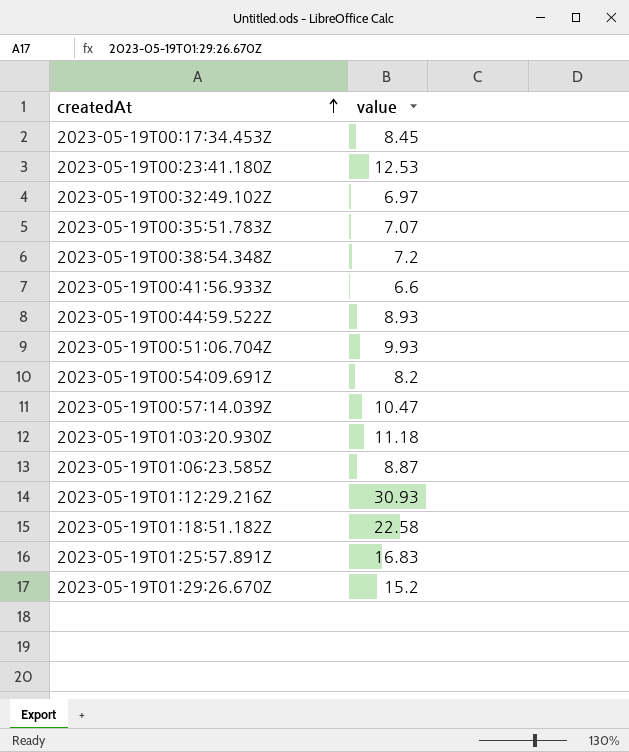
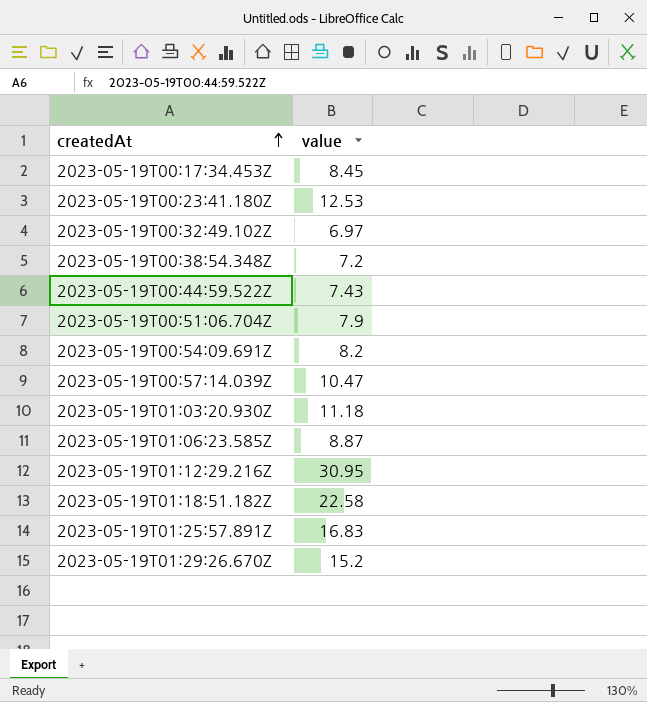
row 2023-05-19T00:35:51.783Z: 7.07 -> none
row 2023-05-19T00:41:56.933Z: 6.6 -> none
2023-05-19T00:44:59.522Z | value: 8.93 -> 7.43
2023-05-19T00:51:06.704Z | value: 9.93 -> 7.9
2023-05-19T01:12:29.216Z | value: 30.93 -> 30.95

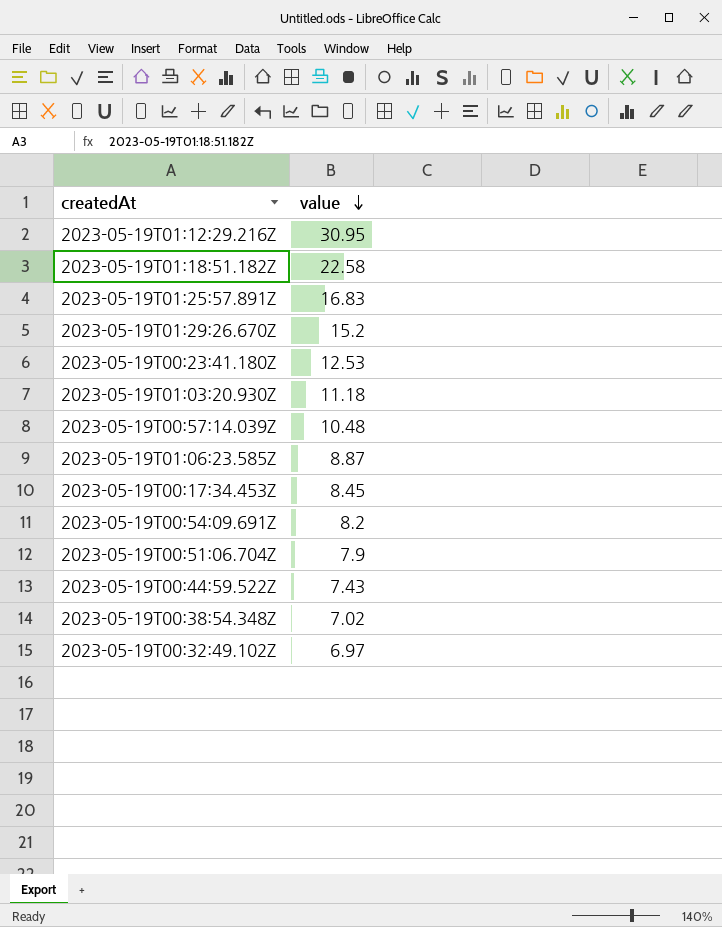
row order: createdAt ascending -> value descending
2023-05-19T00:57:14.039Z | value: 10.47 -> 10.48
2023-05-19T00:38:54.348Z | value: 7.2 -> 7.02

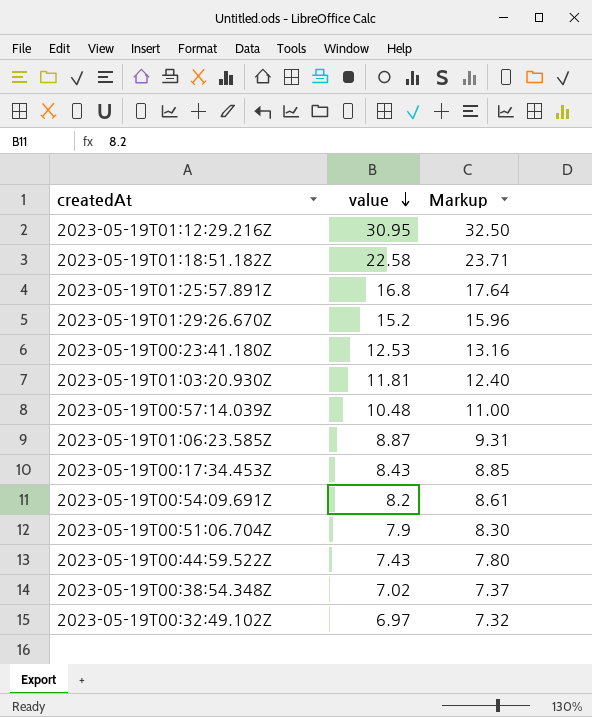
column Markup | formula: none -> [value] * 1.05
2023-05-19T01:25:57.891Z | value: 16.83 -> 16.8
2023-05-19T01:03:20.930Z | value: 11.18 -> 11.81
2023-05-19T00:17:34.453Z | value: 8.45 -> 8.43

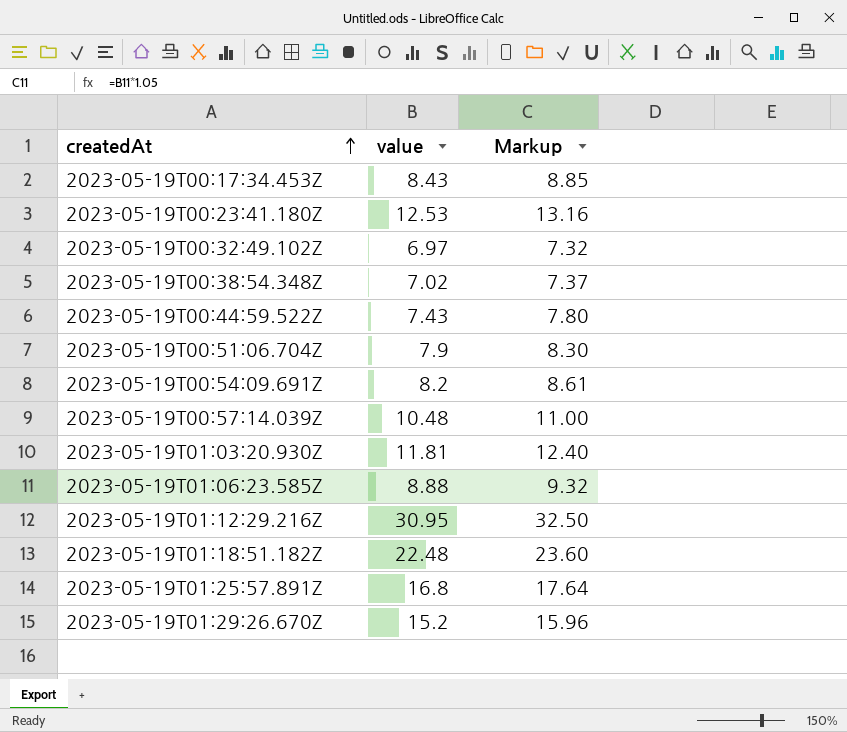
row order: value descending -> createdAt ascending
2023-05-19T01:06:23.585Z | value: 8.87 -> 8.88
2023-05-19T01:06:23.585Z | Markup: 9.31 -> 9.32
2023-05-19T01:18:51.182Z | value: 22.58 -> 22.48
2023-05-19T01:18:51.182Z | Markup: 23.71 -> 23.60

